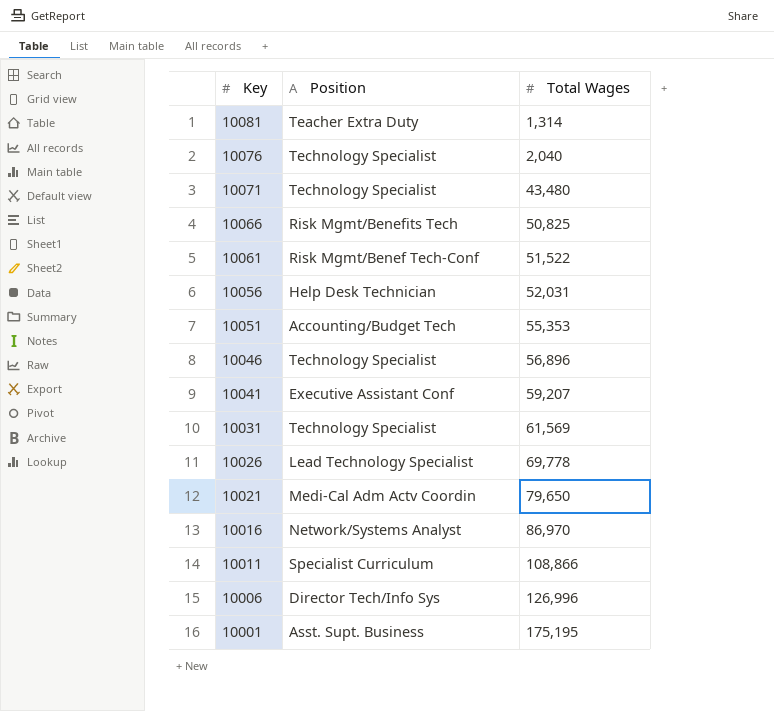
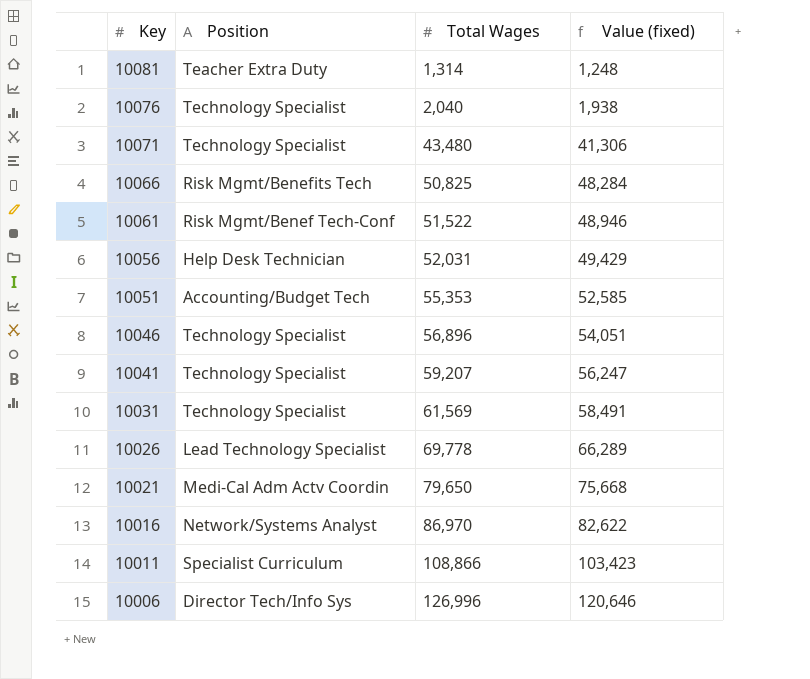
column Value (fixed) | formula: none -> [Total Wages] * 0.95
row 10001: Asst. Supt. Business | 175,195 -> none
10041 | Position: Executive Assistant Conf -> Technology Specialist

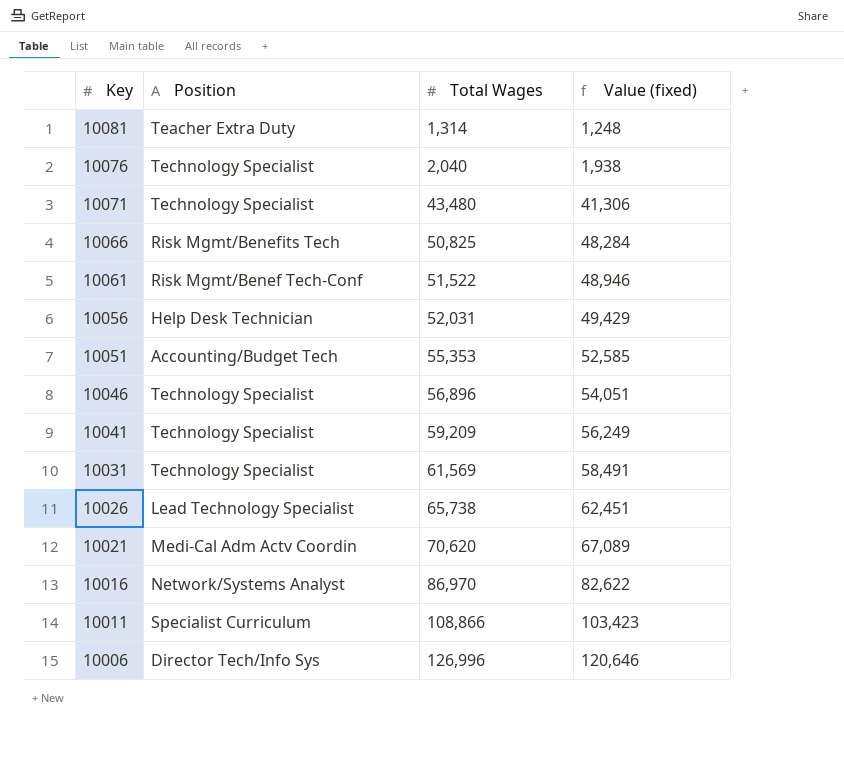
10041 | Total Wages: 59,207 -> 59,209
10041 | Value (fixed): 56,247 -> 56,249
10026 | Total Wages: 69,778 -> 65,738
10026 | Value (fixed): 66,289 -> 62,451
10021 | Total Wages: 79,650 -> 70,620
10021 | Value (fixed): 75,668 -> 67,089

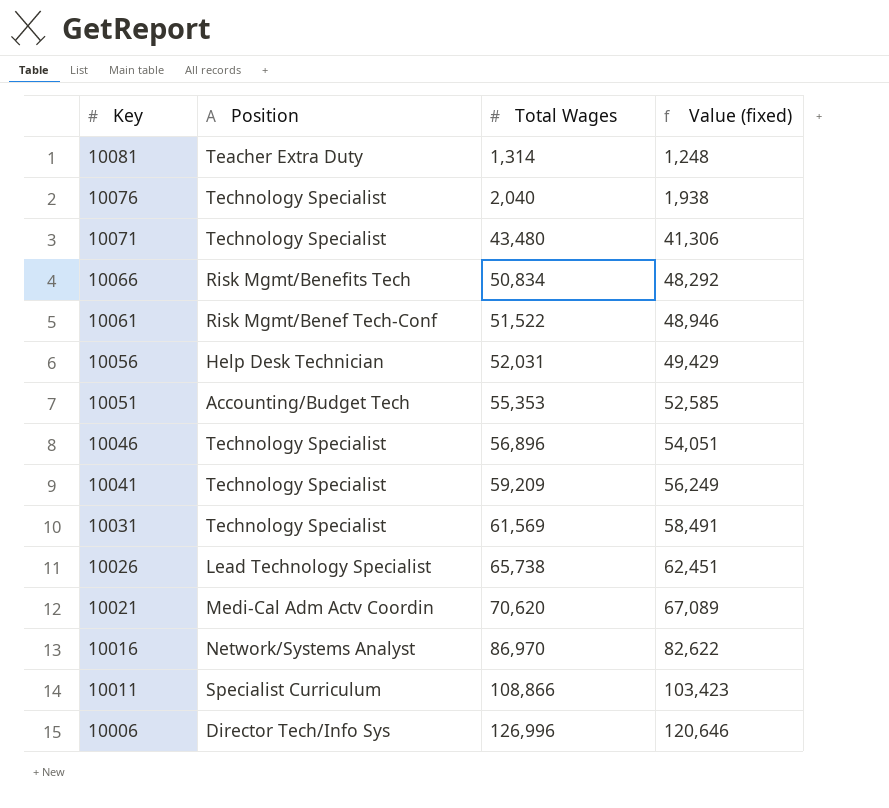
10066 | Total Wages: 50,825 -> 50,834
10066 | Value (fixed): 48,284 -> 48,292

